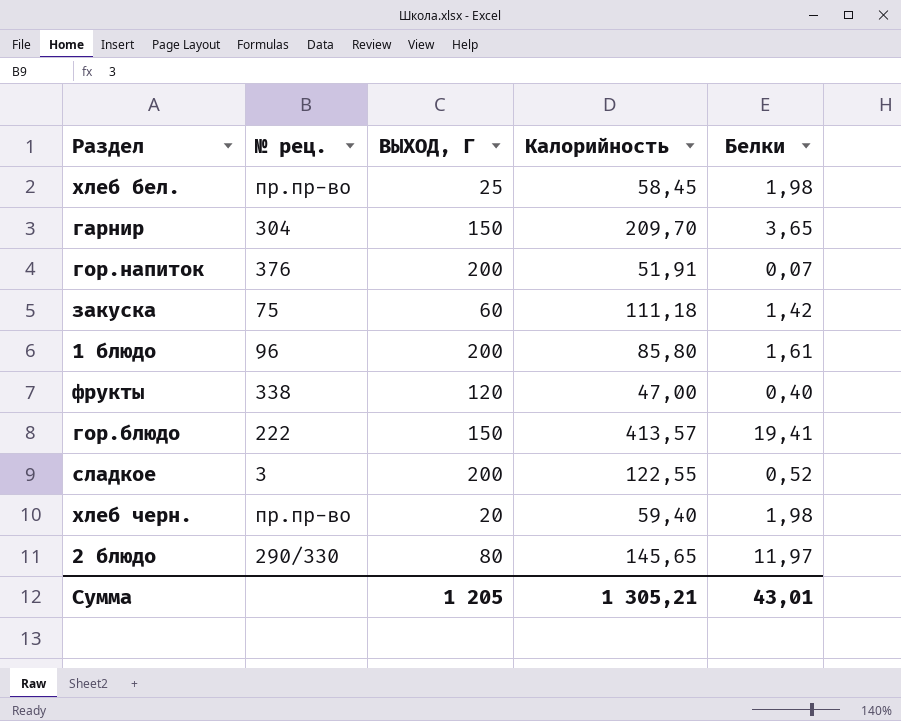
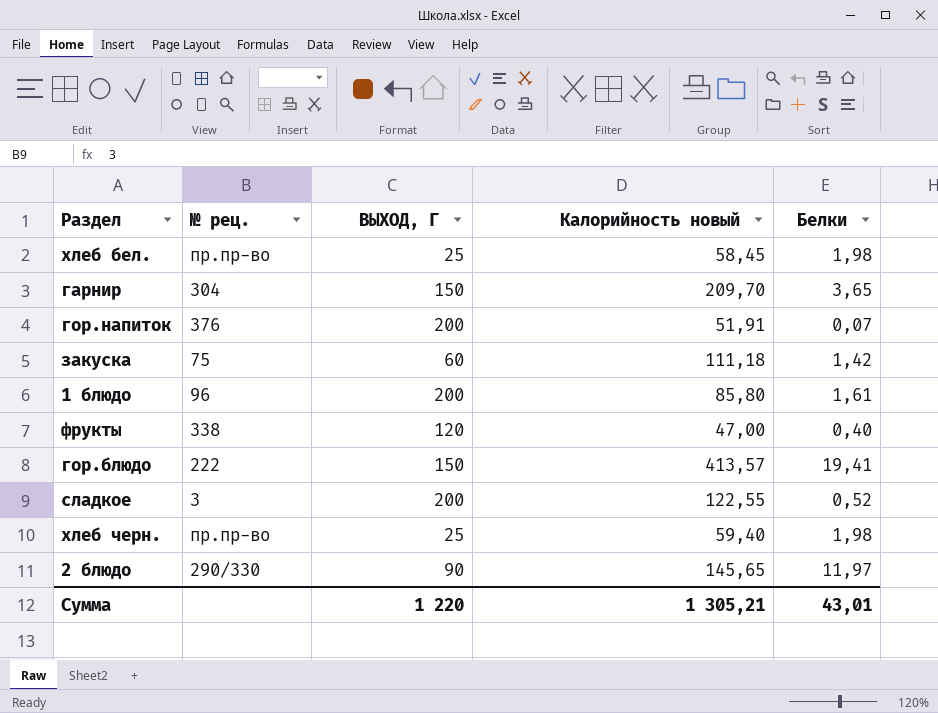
column name: Калорийность -> Калорийность новый
хлеб черн. | ВЫХОД, Г: 20 -> 25
2 блюдо | ВЫХОД, Г: 80 -> 90
Сумма | ВЫХОД, Г: 1 205 -> 1 220

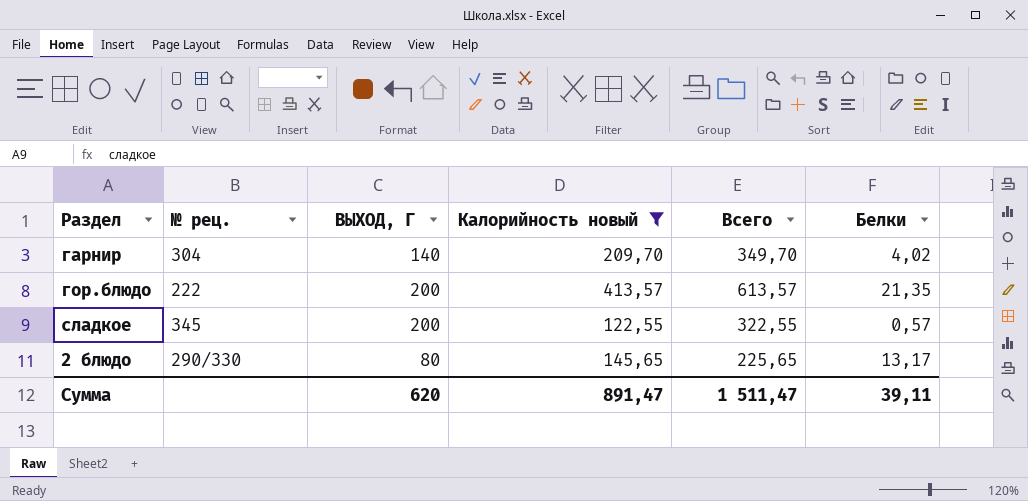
filter: none -> Калорийность новый >= 122,55
column Всего | formula: none -> [ВЫХОД, Г] + [Калорийность новый]
гарнир | ВЫХОД, Г: 150 -> 140
гарнир | Белки: 3,65 -> 4,02
гор.блюдо | ВЫХОД, Г: 150 -> 200
гор.блюдо | Белки: 19,41 -> 21,35
сладкое | № рец.: 3 -> 345
сладкое | Белки: 0,52 -> 0,57
2 блюдо | ВЫХОД, Г: 90 -> 80
2 блюдо | Белки: 11,97 -> 13,17
Сумма | ВЫХОД, Г: 1 220 -> 620
Сумма | Калорийность новый: 1 305,21 -> 891,47
Сумма | Белки: 43,01 -> 39,11

